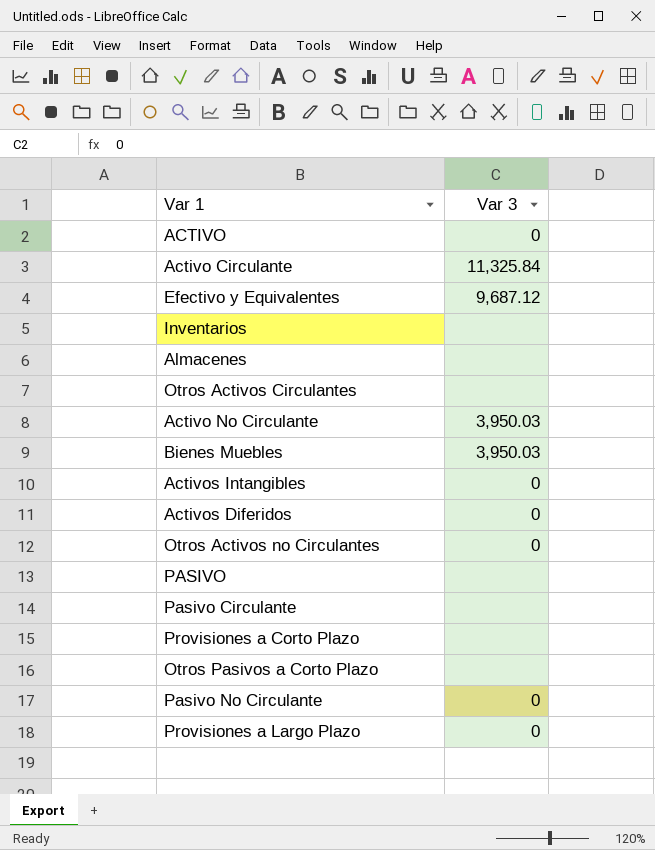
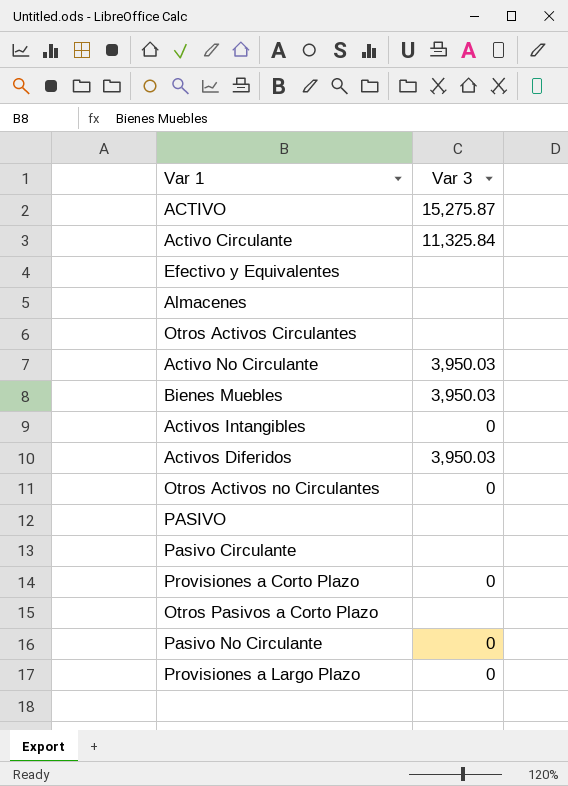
row Inventarios: none -> none
ACTIVO | Var 3: 0 -> 15,275.87
Efectivo y Equivalentes | Var 3: 9,687.12 -> none
Activos Diferidos | Var 3: 0 -> 3,950.03
Provisiones a Corto Plazo | Var 3: none -> 0

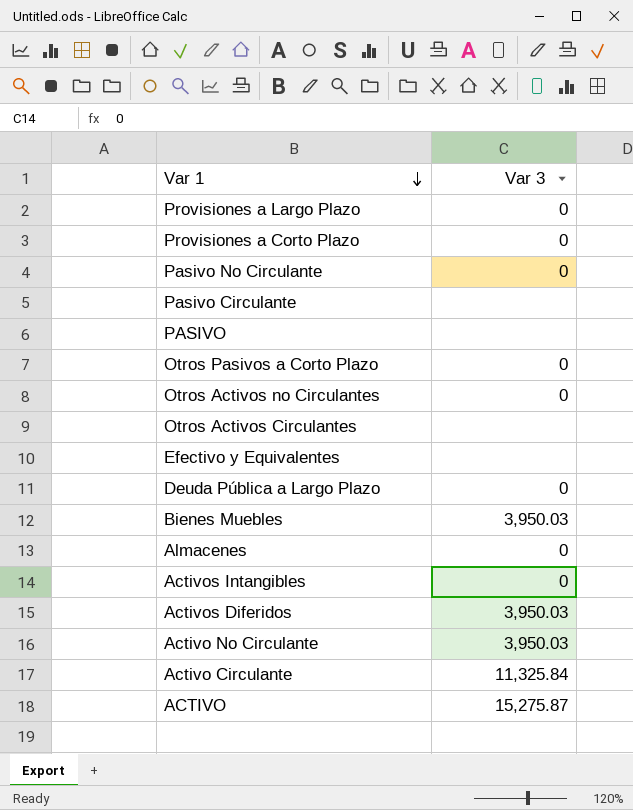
row order: none -> Var 1 descending
Otros Pasivos a Corto Plazo | Var 3: none -> 0
row Deuda Pública a Largo Plazo: none -> 0
Almacenes | Var 3: none -> 0

